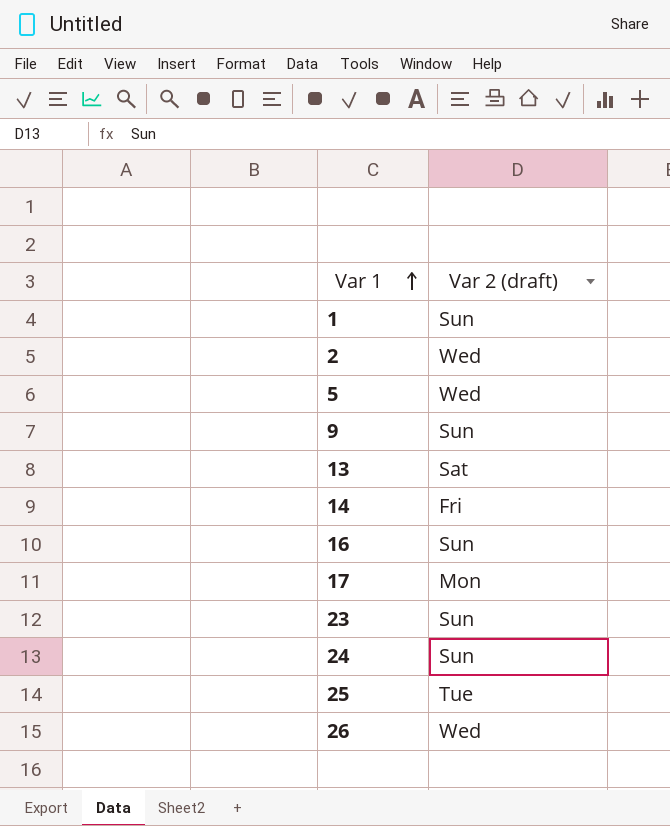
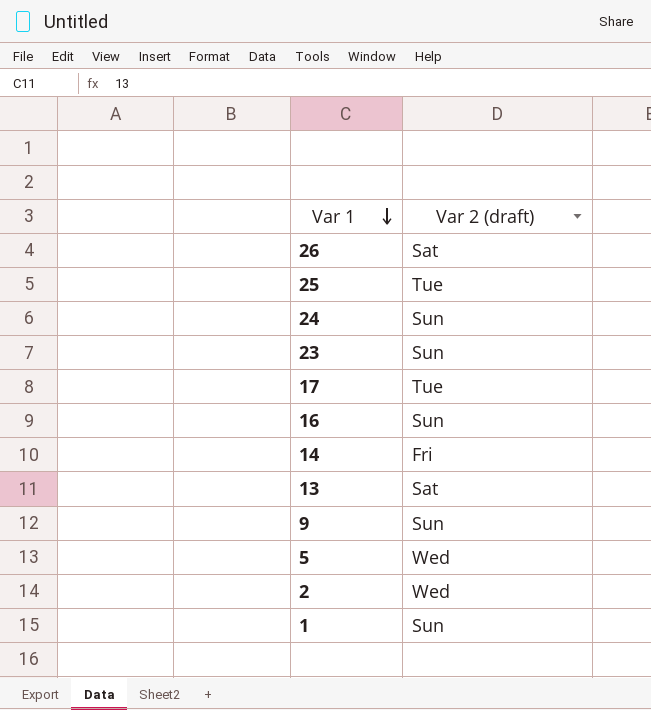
row order: Var 1 ascending -> Var 1 descending
26 | Var 2 (draft): Wed -> Sat
17 | Var 2 (draft): Mon -> Tue

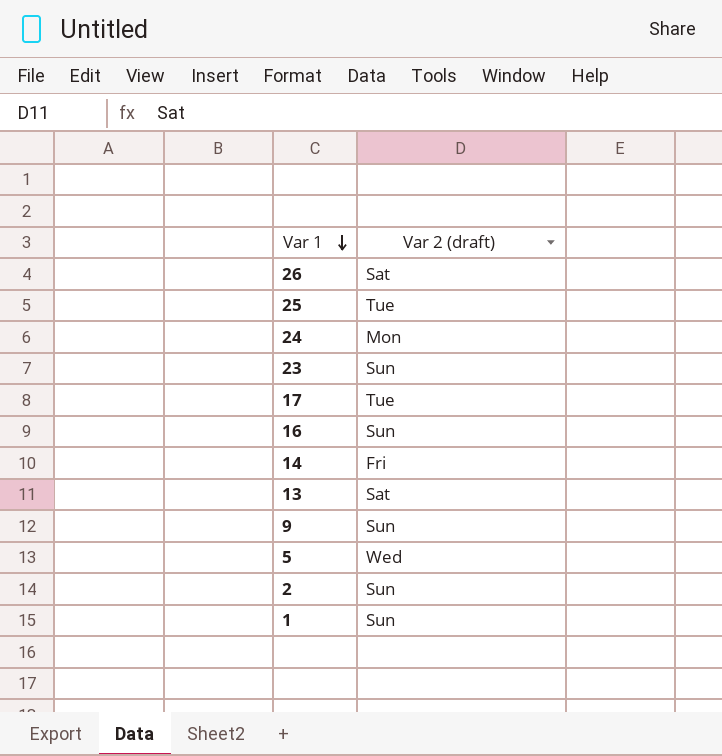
24 | Var 2 (draft): Sun -> Mon
2 | Var 2 (draft): Wed -> Sun

